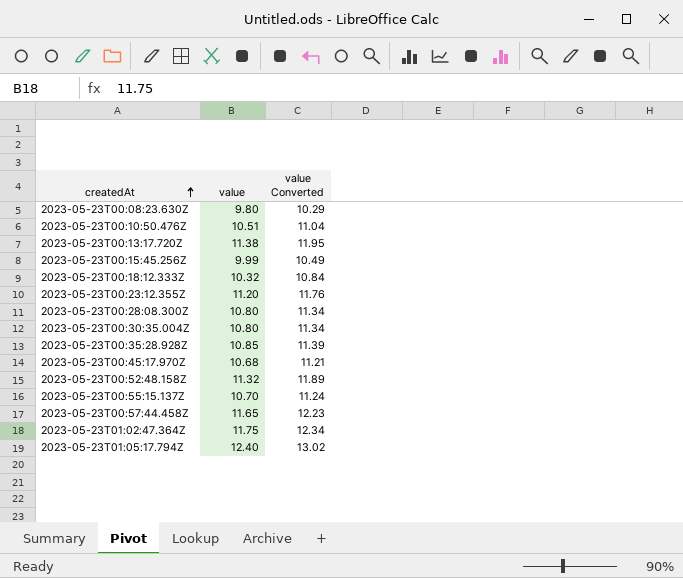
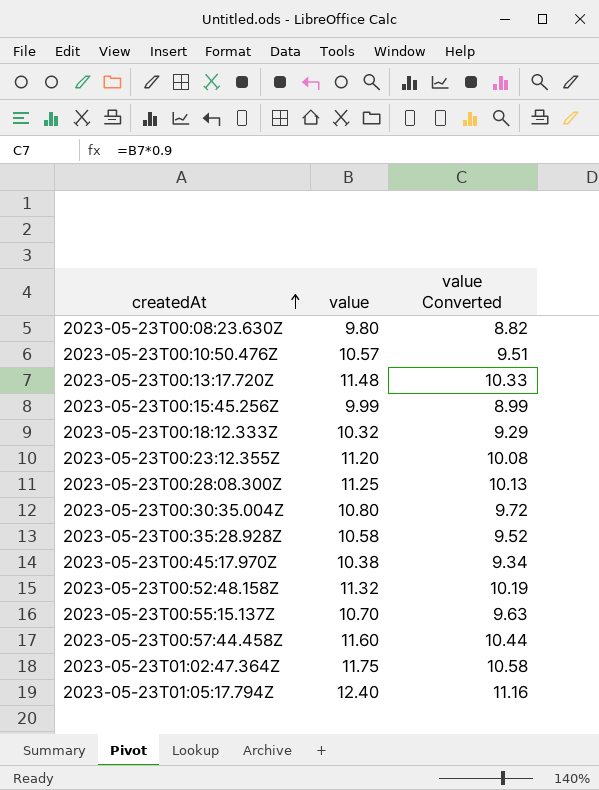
column value Converted | formula: [value] * 1.05 -> [value] * 0.9
2023-05-23T00:10:50.476Z | value: 10.51 -> 10.57
2023-05-23T00:13:17.720Z | value: 11.38 -> 11.48
2023-05-23T00:28:08.300Z | value: 10.80 -> 11.25
2023-05-23T00:35:28.928Z | value: 10.85 -> 10.58
2023-05-23T00:45:17.970Z | value: 10.68 -> 10.38
2023-05-23T00:57:44.458Z | value: 11.65 -> 11.60

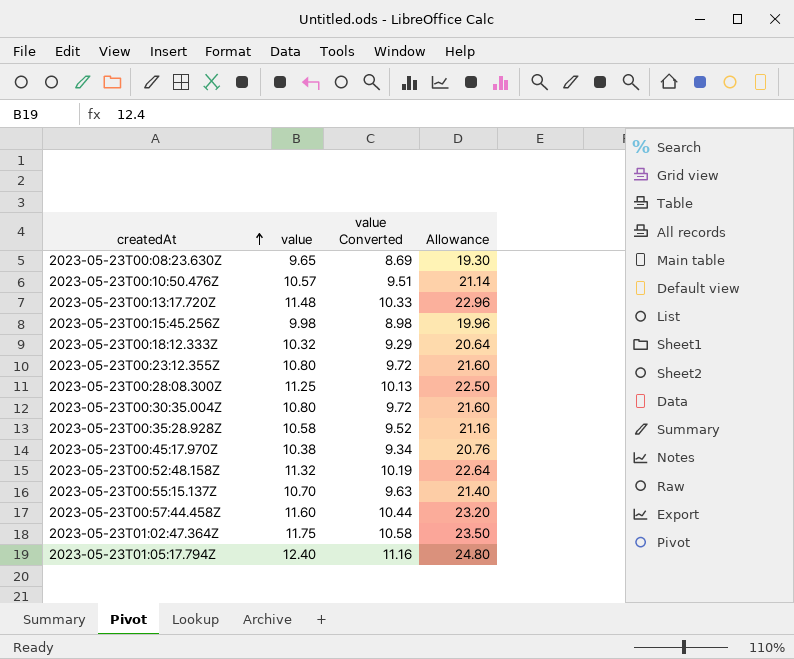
column Allowance | formula: none -> [value] * 2
2023-05-23T00:08:23.630Z | value: 9.80 -> 9.65
2023-05-23T00:08:23.630Z | value Converted: 8.82 -> 8.69
2023-05-23T00:15:45.256Z | value: 9.99 -> 9.98
2023-05-23T00:15:45.256Z | value Converted: 8.99 -> 8.98
2023-05-23T00:23:12.355Z | value: 11.20 -> 10.80
2023-05-23T00:23:12.355Z | value Converted: 10.08 -> 9.72

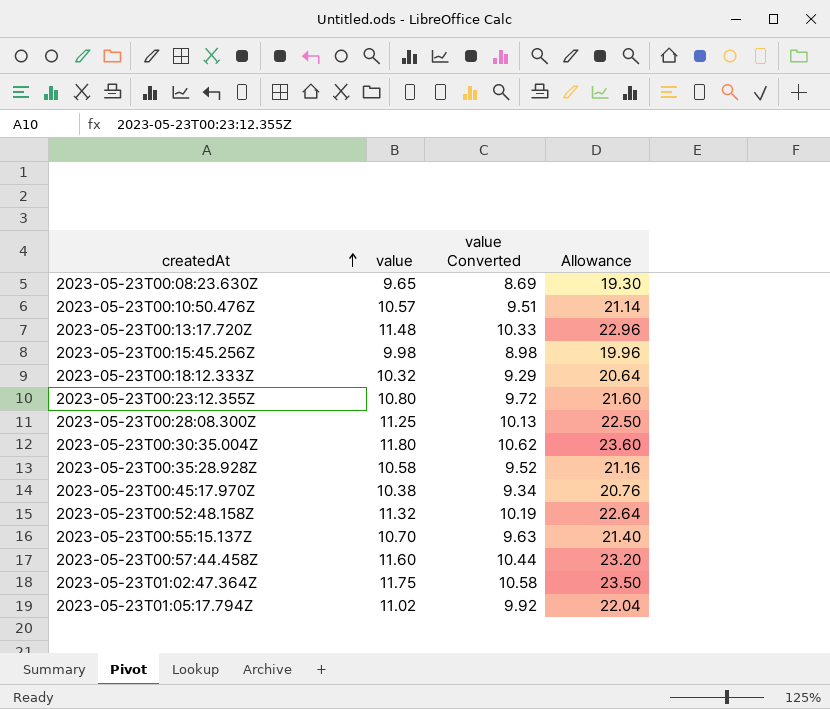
2023-05-23T00:30:35.004Z | value: 10.80 -> 11.80
2023-05-23T00:30:35.004Z | value Converted: 9.72 -> 10.62
2023-05-23T00:30:35.004Z | Allowance: 21.60 -> 23.60
2023-05-23T01:05:17.794Z | value: 12.40 -> 11.02
2023-05-23T01:05:17.794Z | value Converted: 11.16 -> 9.92
2023-05-23T01:05:17.794Z | Allowance: 24.80 -> 22.04

